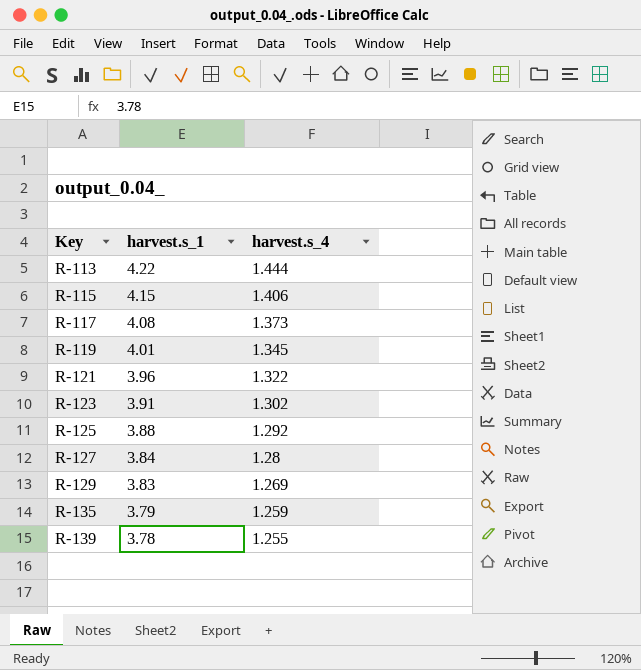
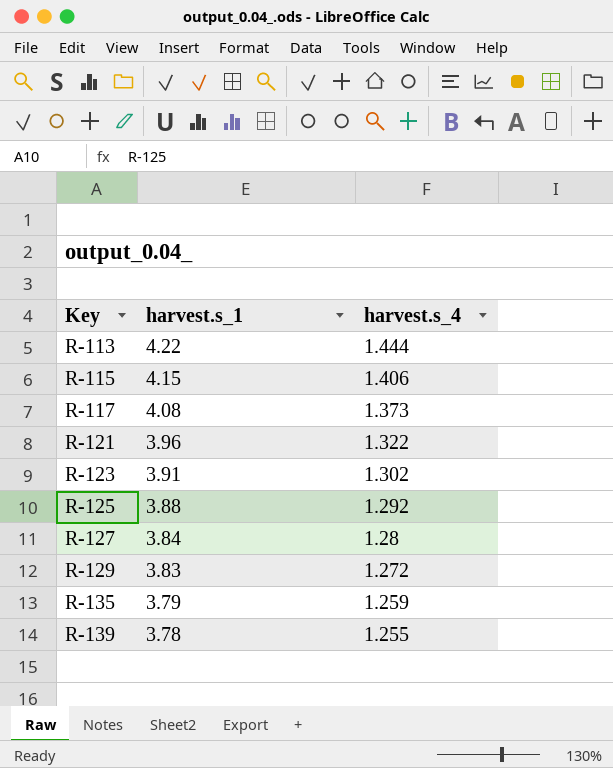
row R-119: 4.01 | 1.345 -> none
R-129 | harvest.s_4: 1.269 -> 1.272

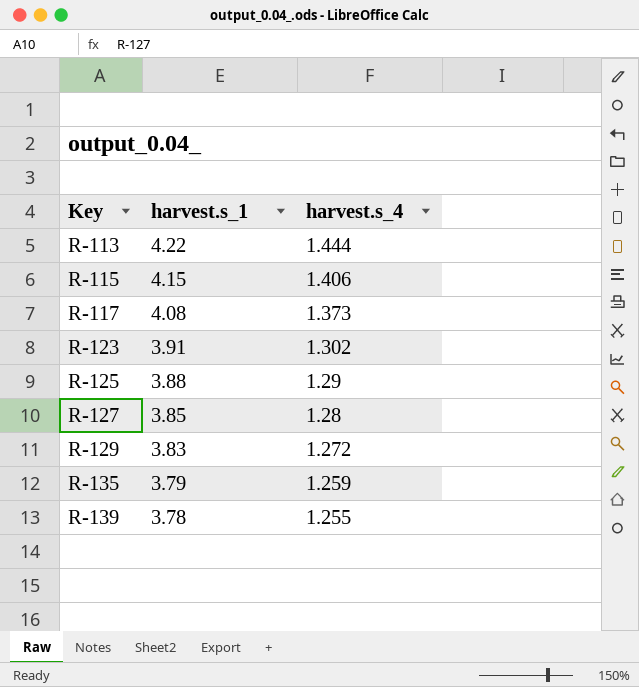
row R-121: 3.96 | 1.322 -> none
R-125 | harvest.s_4: 1.292 -> 1.29
R-127 | harvest.s_1: 3.84 -> 3.85

